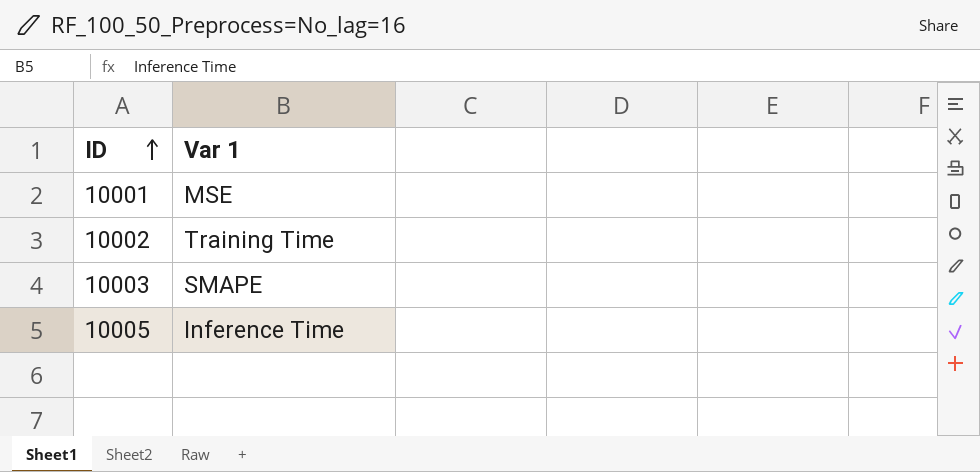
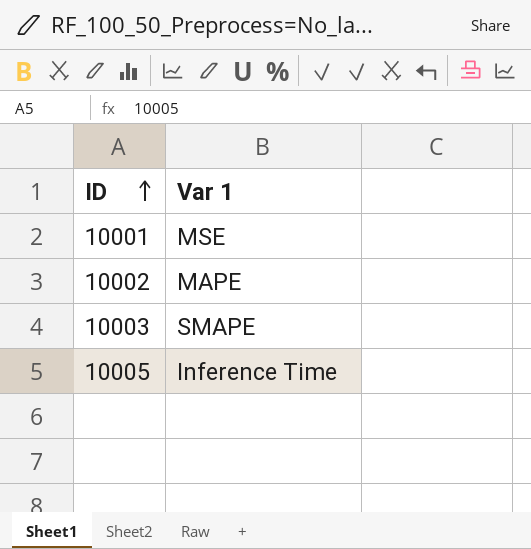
10002 | Var 1: Training Time -> MAPE

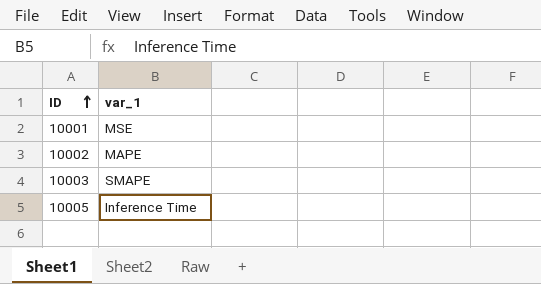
column name: Var 1 -> var_1

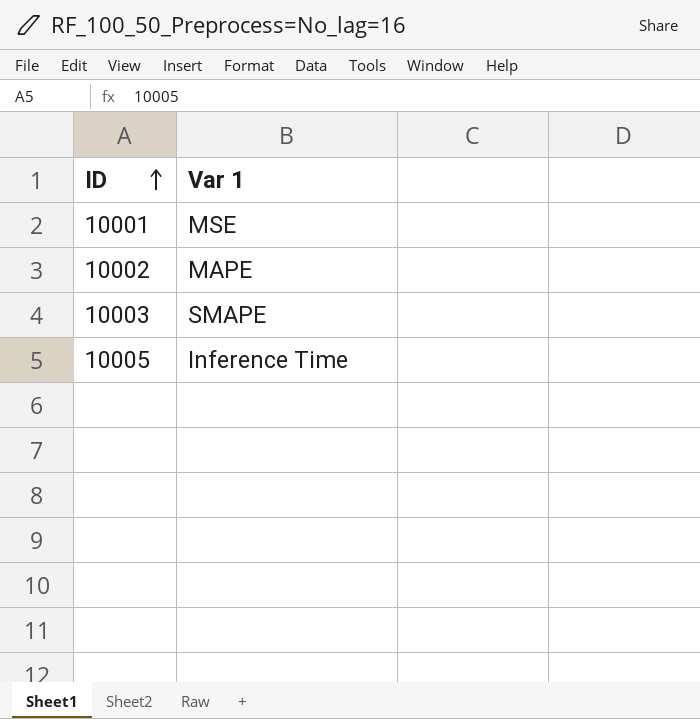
column name: var_1 -> Var 1

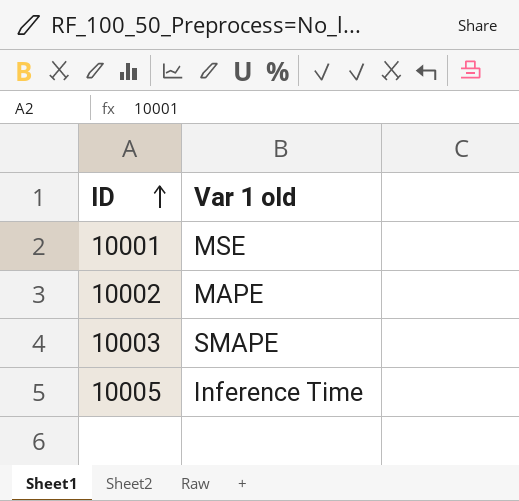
column name: Var 1 -> Var 1 old

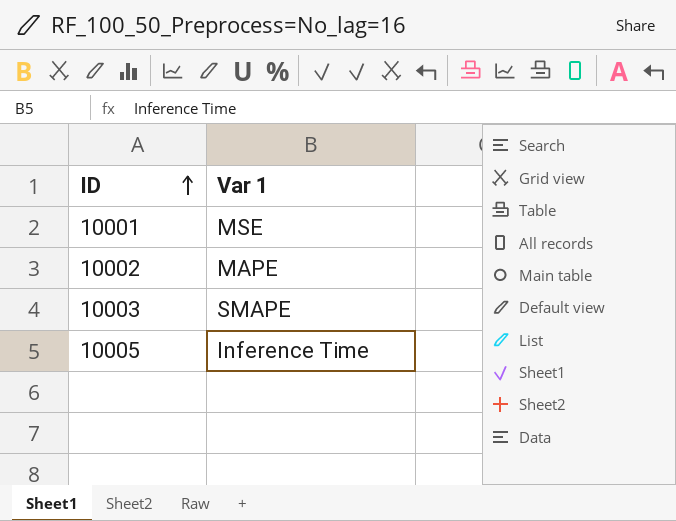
column name: Var 1 old -> Var 1

